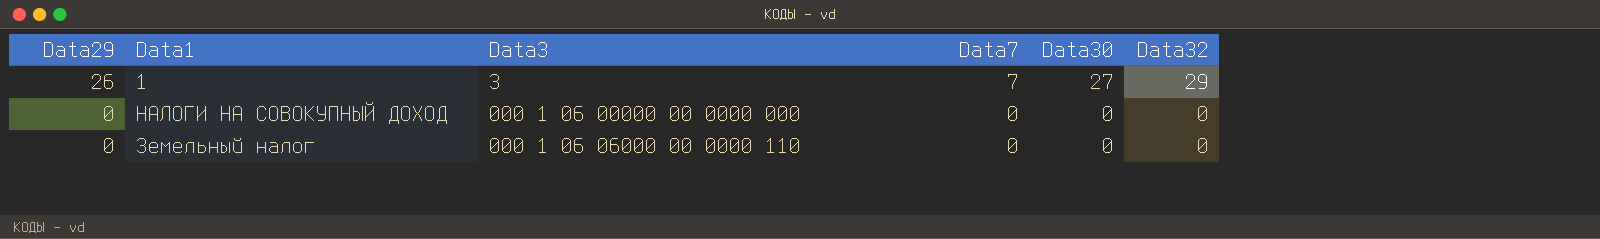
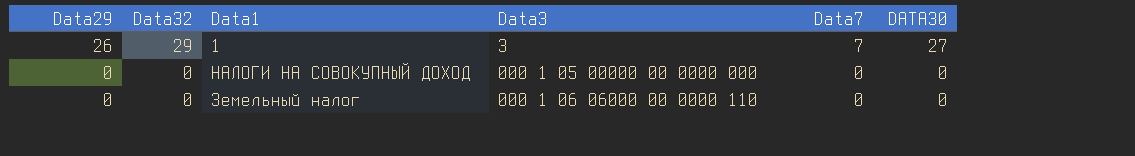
column Data32 | position: 6 -> 2
column name: Data30 -> DATA30
НАЛОГИ НА СОВОКУПНЫЙ ДОХОД | Data3: 000 1 06 00000 00 0000 000 -> 000 1 05 00000 00 0000 000

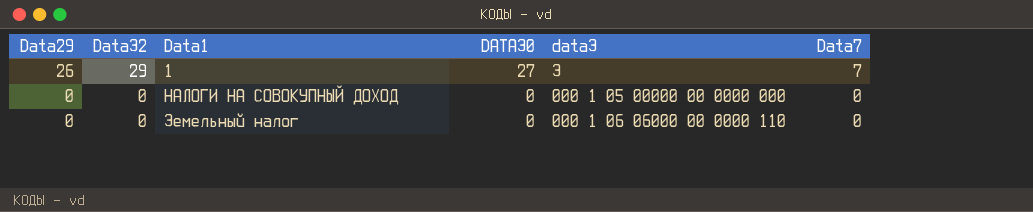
column DATA30 | position: 6 -> 4
column name: Data3 -> data3

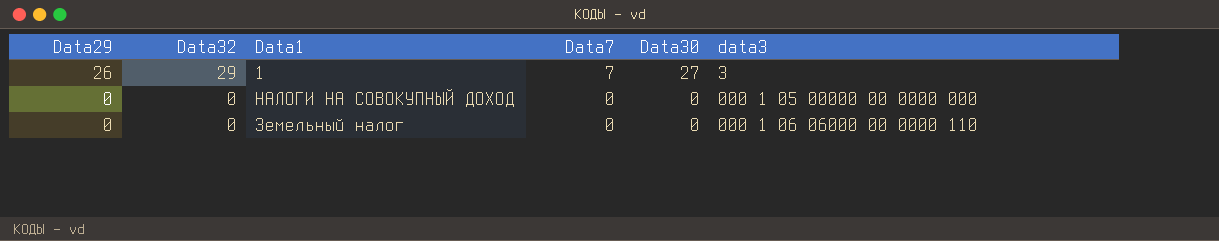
column Data7 | position: 6 -> 4
column name: DATA30 -> Data30

